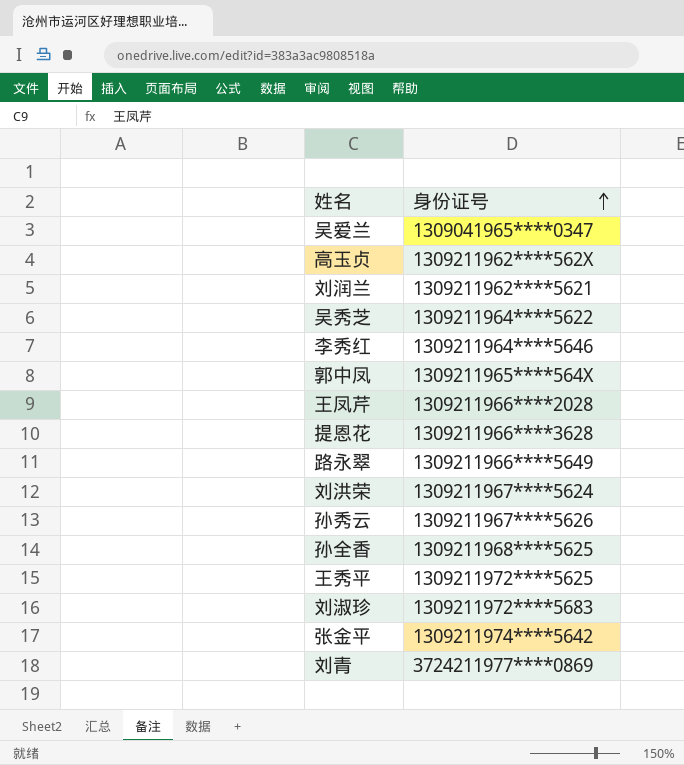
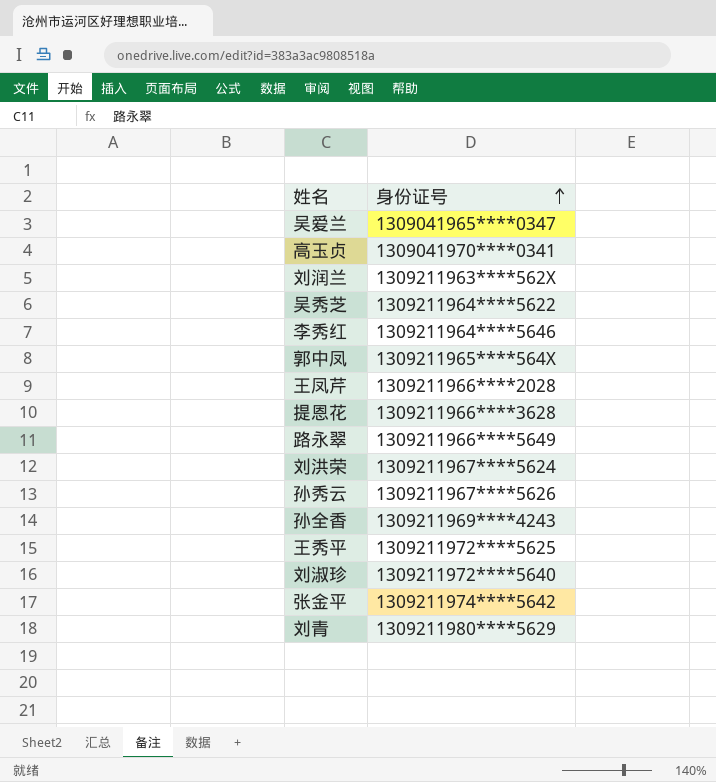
高玉贞 | 身份证号: 1309211962****562X -> 1309041970****0341
刘润兰 | 身份证号: 1309211962****5621 -> 1309211963****562X
孙全香 | 身份证号: 1309211968****5625 -> 1309211969****4243
刘淑珍 | 身份证号: 1309211972****5683 -> 1309211972****5640
刘青 | 身份证号: 3724211977****0869 -> 1309211980****5629

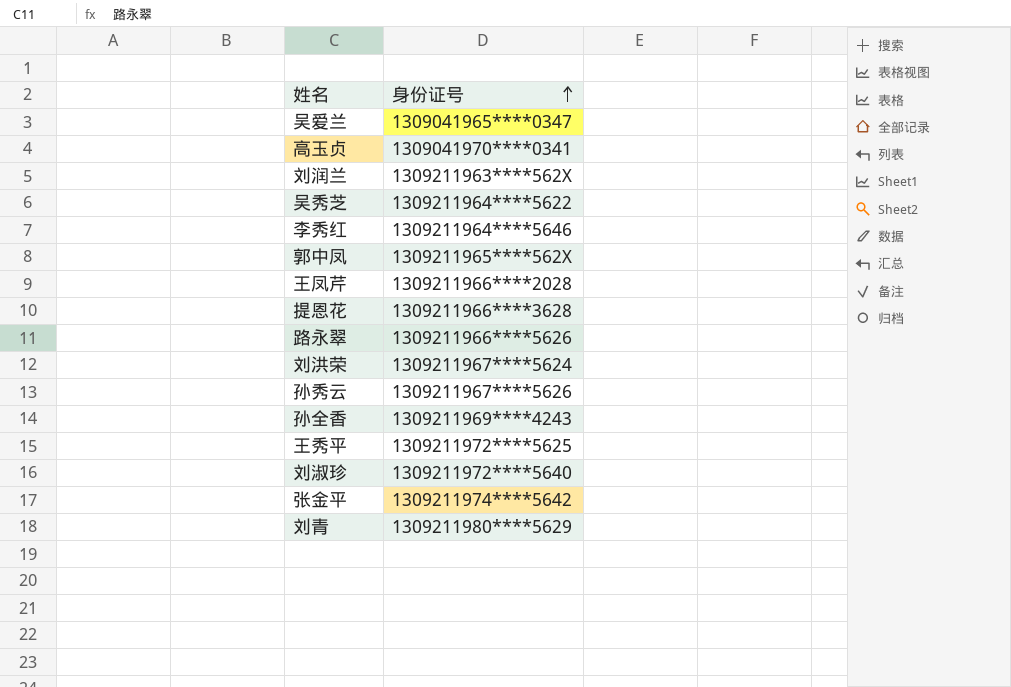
郭中凤 | 身份证号: 1309211965****564X -> 1309211965****562X
路永翠 | 身份证号: 1309211966****5649 -> 1309211966****5626

